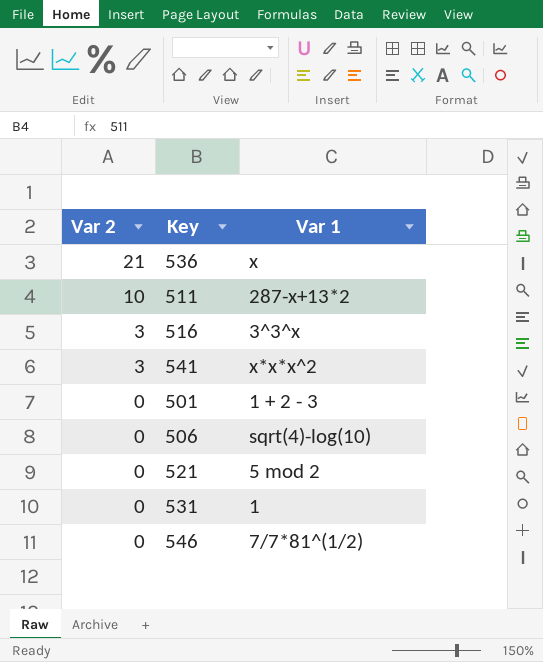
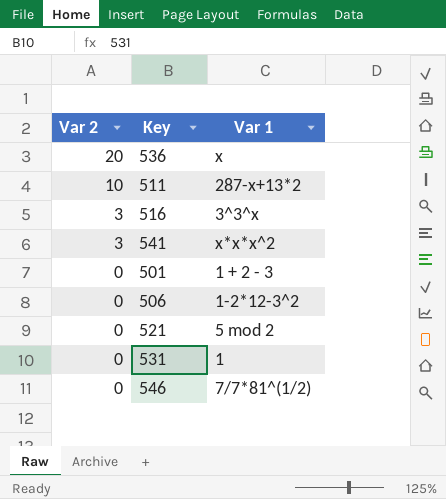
536 | Var 2: 21 -> 20
506 | Var 1: sqrt(4)-log(10) -> 1-2*12-3^2

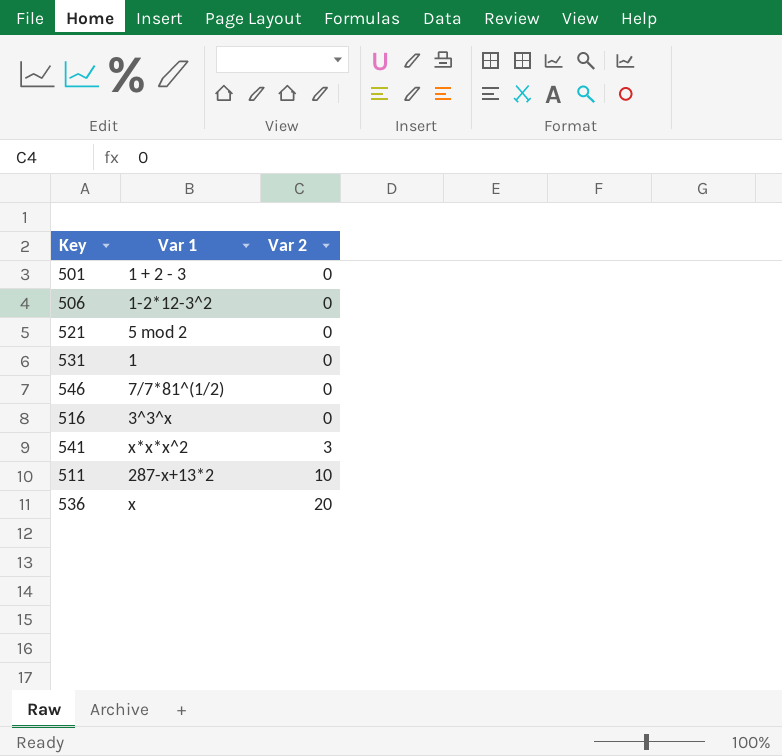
row order: Var 2 descending -> Var 2 ascending
column Var 2 | position: 1 -> 3
516 | Var 2: 3 -> 0

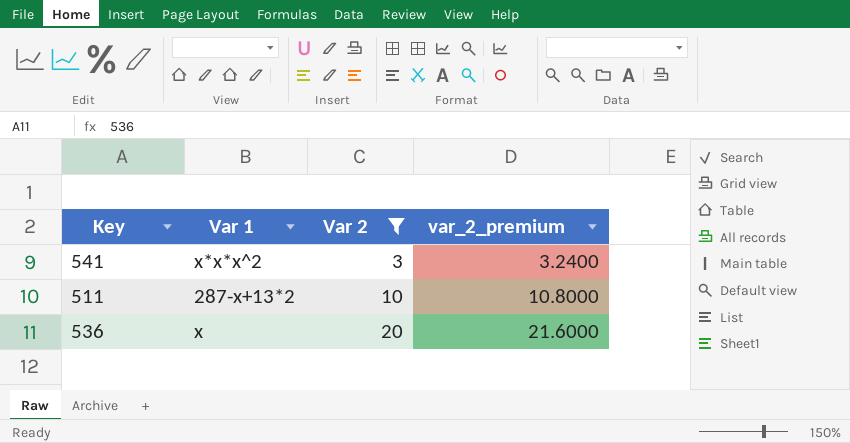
filter: none -> Var 2 != 0
column var_2_premium | formula: none -> [Var 2] * 1.08

